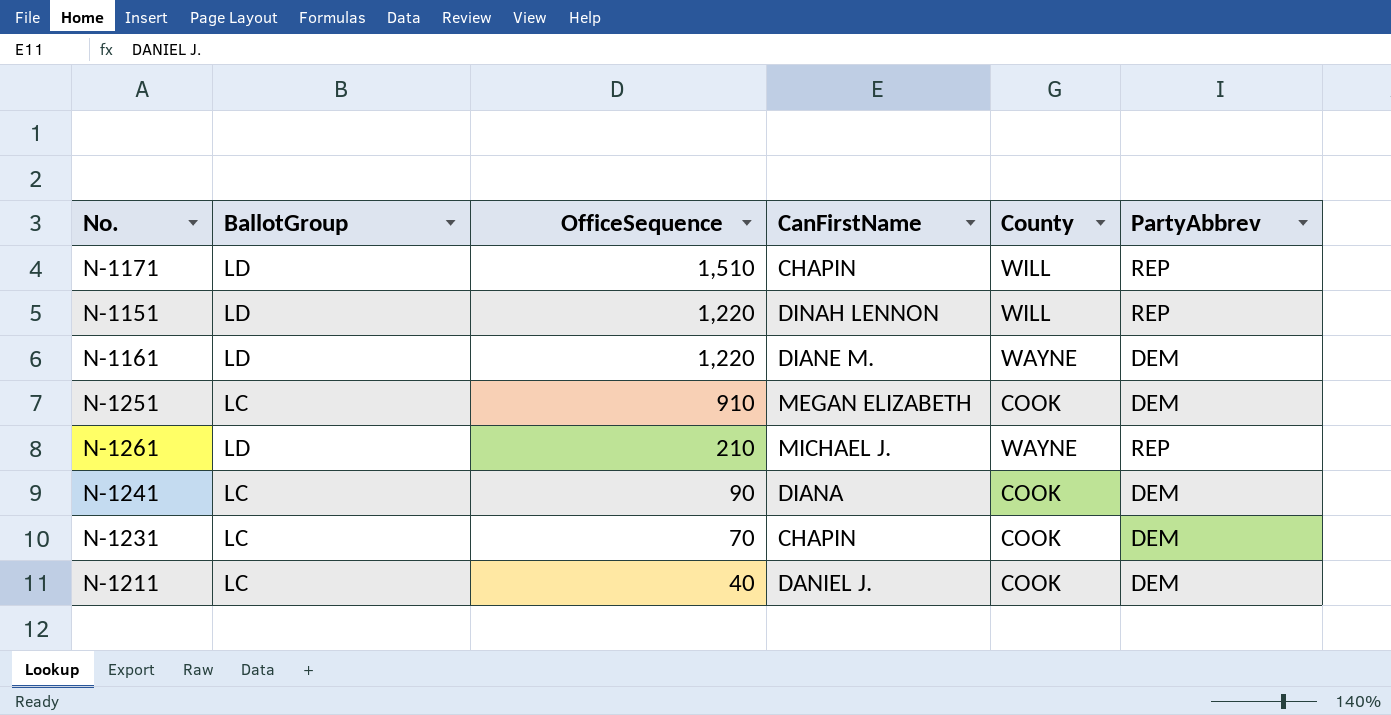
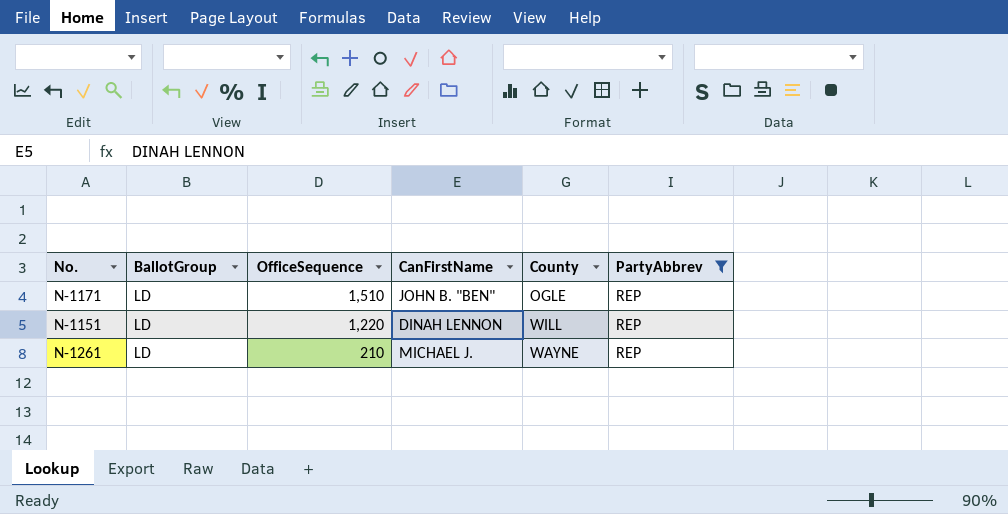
filter: none -> PartyAbbrev = REP
N-1171 | CanFirstName: CHAPIN -> JOHN B. "BEN"
N-1171 | County: WILL -> OGLE

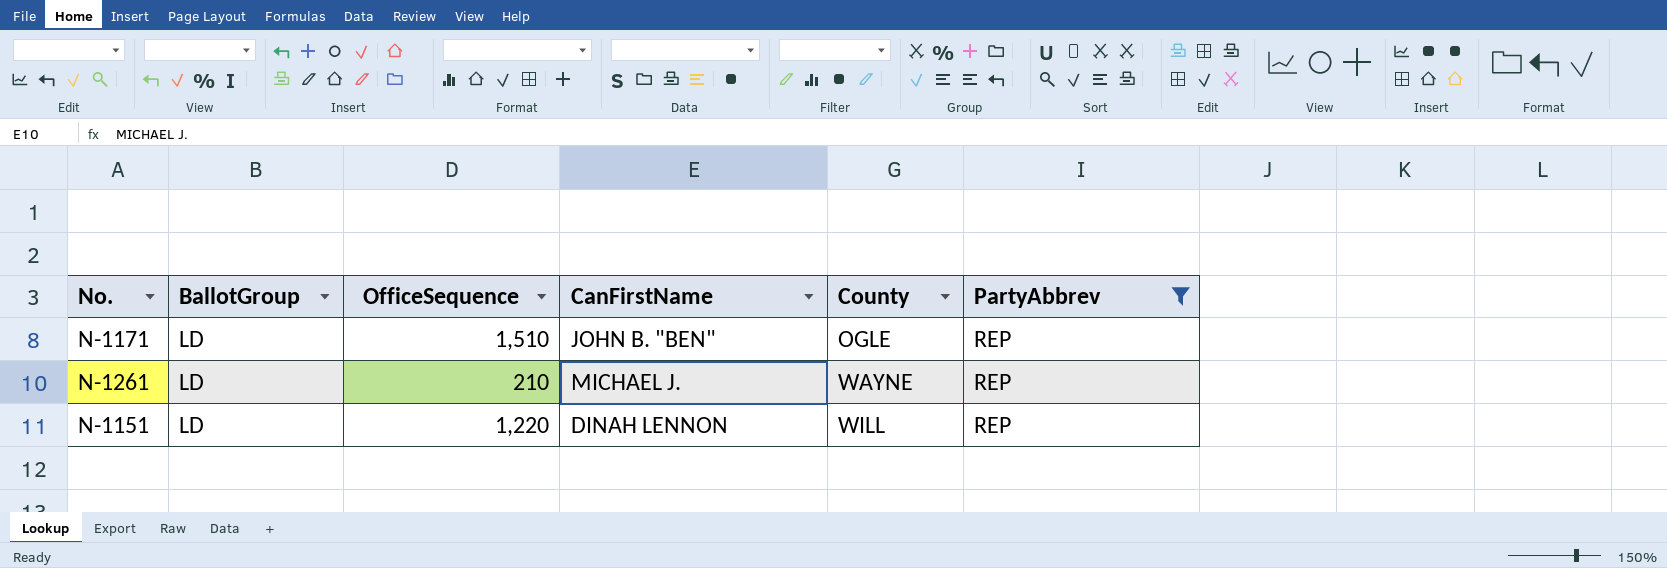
row order: OfficeSequence descending -> County ascending

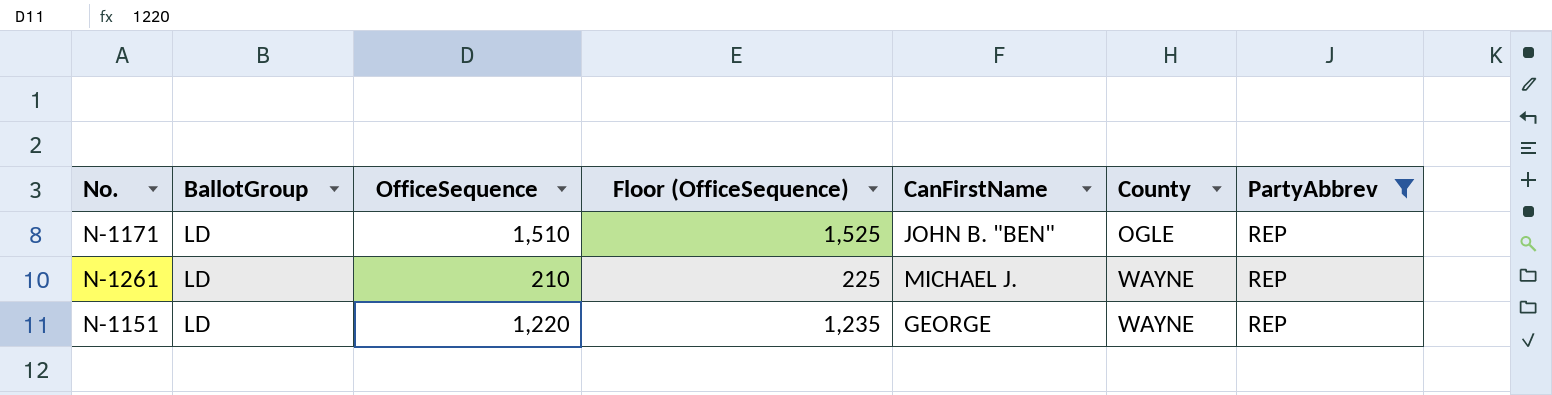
column Floor (OfficeSequence) | formula: none -> [OfficeSequence] + 15
N-1151 | CanFirstName: DINAH LENNON -> GEORGE
N-1151 | County: WILL -> WAYNE

